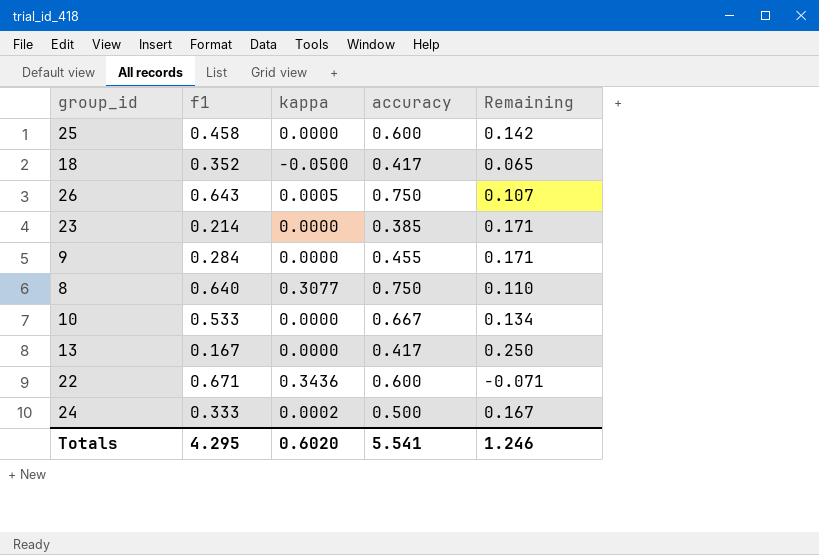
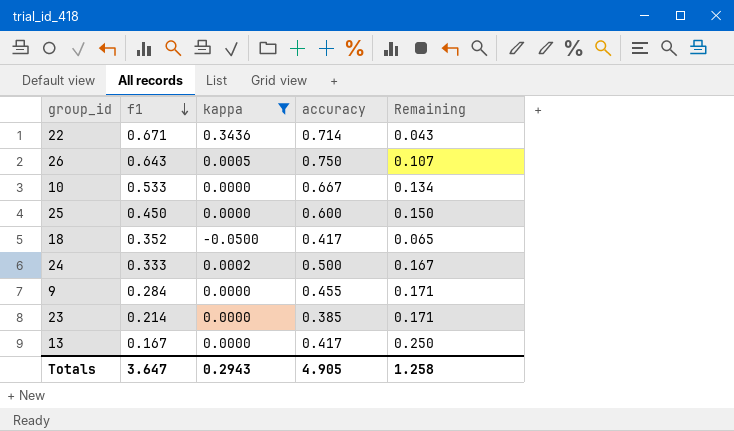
filter: none -> kappa != 0.3077
row order: none -> f1 descending
22 | accuracy: 0.600 -> 0.714
22 | Remaining: -0.071 -> 0.043
25 | f1: 0.458 -> 0.450
25 | Remaining: 0.142 -> 0.150
Totals | f1: 4.295 -> 3.647
Totals | kappa: 0.6020 -> 0.2943
Totals | accuracy: 5.541 -> 4.905
Totals | Remaining: 1.246 -> 1.258

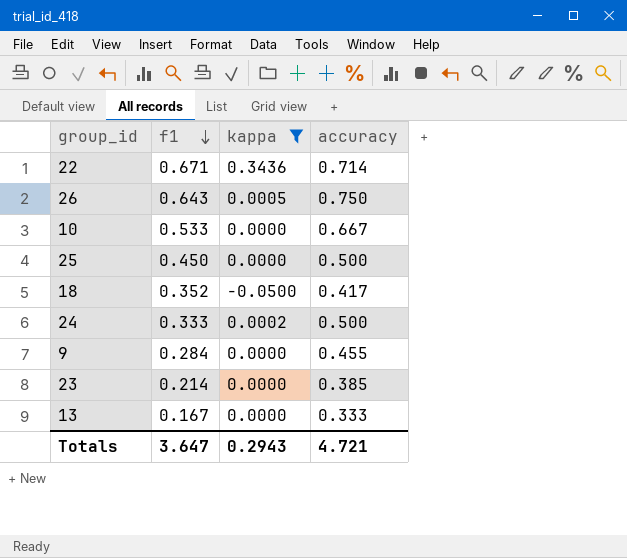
column Remaining | formula: [accuracy] - [f1] -> none
25 | accuracy: 0.600 -> 0.500
13 | accuracy: 0.417 -> 0.333
Totals | accuracy: 4.905 -> 4.721

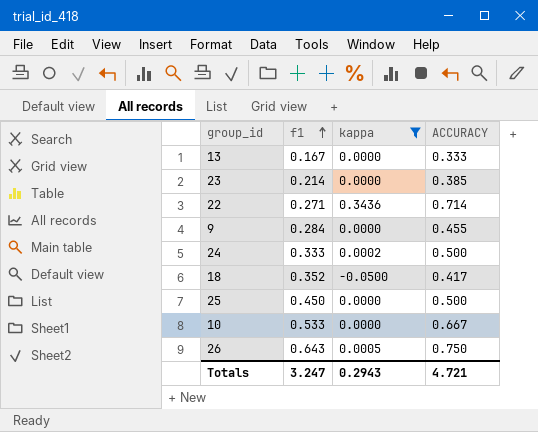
row order: f1 descending -> f1 ascending
column name: accuracy -> ACCURACY
22 | f1: 0.671 -> 0.271
Totals | f1: 3.647 -> 3.247

